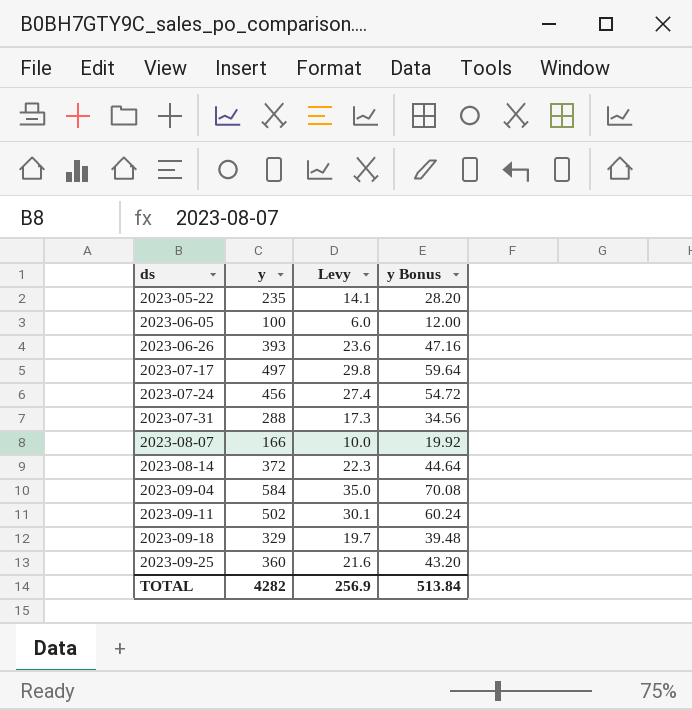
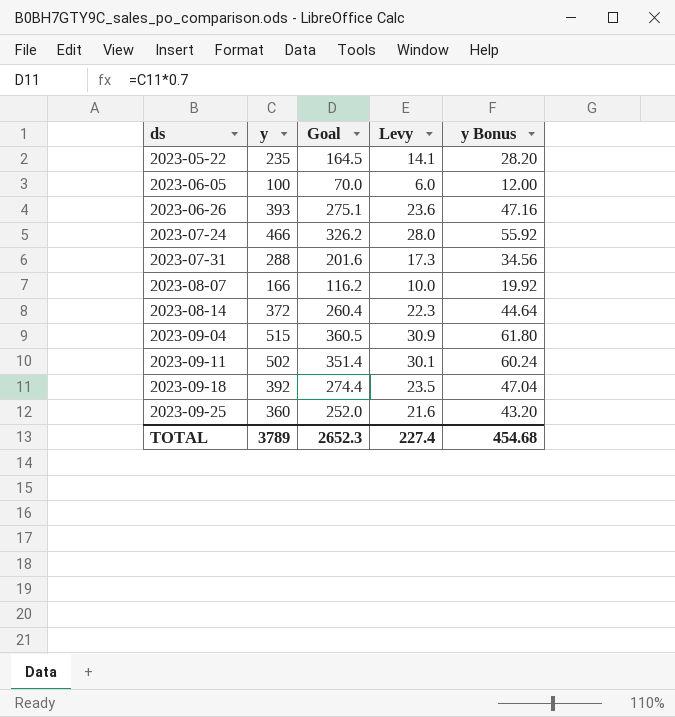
column Goal | formula: none -> [y] * 0.7
row 2023-07-17: 497 | 29.8 | 59.64 -> none
2023-07-24 | y: 456 -> 466
2023-07-24 | Levy: 27.4 -> 28.0
2023-07-24 | y Bonus: 54.72 -> 55.92
2023-09-04 | y: 584 -> 515
2023-09-04 | Levy: 35.0 -> 30.9
2023-09-04 | y Bonus: 70.08 -> 61.80
2023-09-18 | y: 329 -> 392
2023-09-18 | Levy: 19.7 -> 23.5
2023-09-18 | y Bonus: 39.48 -> 47.04
TOTAL | y: 4282 -> 3789
TOTAL | Levy: 256.9 -> 227.4
TOTAL | y Bonus: 513.84 -> 454.68

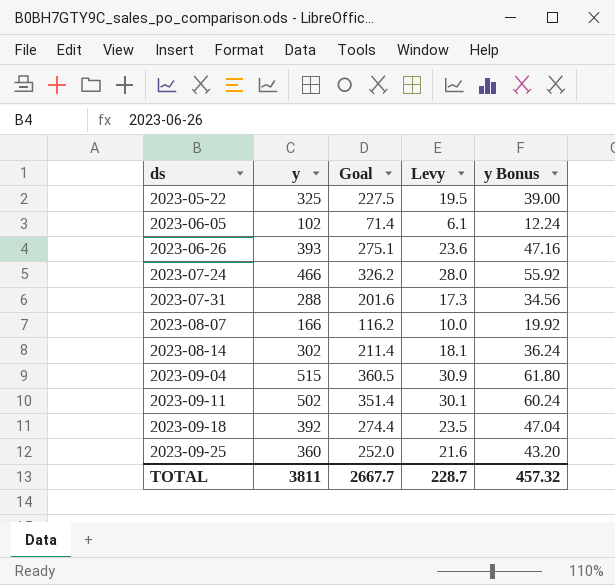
2023-05-22 | y: 235 -> 325
2023-05-22 | Goal: 164.5 -> 227.5
2023-05-22 | Levy: 14.1 -> 19.5
2023-05-22 | y Bonus: 28.20 -> 39.00
2023-06-05 | y: 100 -> 102
2023-06-05 | Goal: 70.0 -> 71.4
2023-06-05 | Levy: 6.0 -> 6.1
2023-06-05 | y Bonus: 12.00 -> 12.24
2023-08-14 | y: 372 -> 302
2023-08-14 | Goal: 260.4 -> 211.4
2023-08-14 | Levy: 22.3 -> 18.1
2023-08-14 | y Bonus: 44.64 -> 36.24
TOTAL | y: 3789 -> 3811
TOTAL | Goal: 2652.3 -> 2667.7
TOTAL | Levy: 227.4 -> 228.7
TOTAL | y Bonus: 454.68 -> 457.32

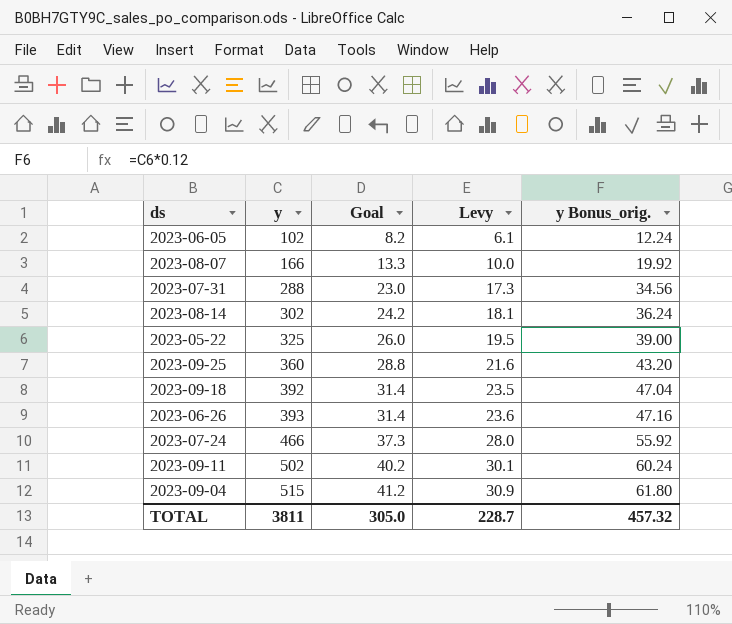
row order: ds ascending -> y ascending
column Goal | formula: [y] * 0.7 -> [y] * 0.08
column name: y Bonus -> y Bonus_orig.
TOTAL | Goal: 2667.7 -> 305.0

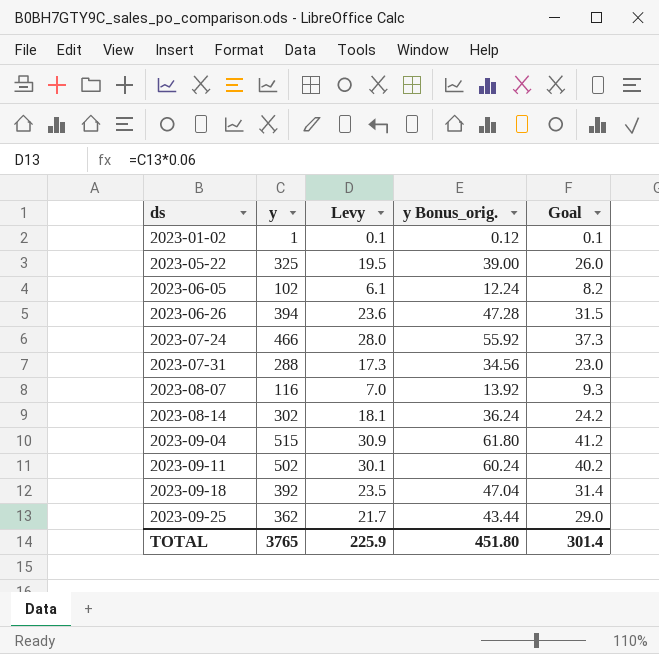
row order: y ascending -> ds ascending
column Goal | position: 3 -> 5
row 2023-01-02: none -> 1 | 0.1 | 0.12 | 0.1
2023-06-26 | y: 393 -> 394
2023-06-26 | y Bonus_orig.: 47.16 -> 47.28
2023-06-26 | Goal: 31.4 -> 31.5
2023-08-07 | y: 166 -> 116
2023-08-07 | Levy: 10.0 -> 7.0
2023-08-07 | y Bonus_orig.: 19.92 -> 13.92
2023-08-07 | Goal: 13.3 -> 9.3
2023-09-25 | y: 360 -> 362
2023-09-25 | Levy: 21.6 -> 21.7
2023-09-25 | y Bonus_orig.: 43.20 -> 43.44
2023-09-25 | Goal: 28.8 -> 29.0
TOTAL | y: 3811 -> 3765
TOTAL | Levy: 228.7 -> 225.9
TOTAL | y Bonus_orig.: 457.32 -> 451.80
TOTAL | Goal: 305.0 -> 301.4

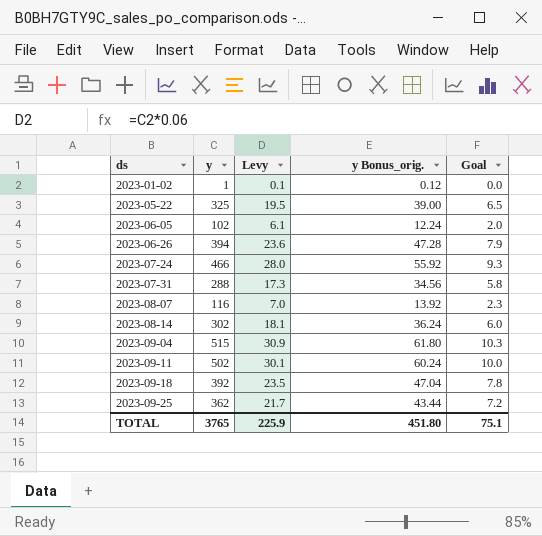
column Goal | formula: [y] * 0.08 -> [y] * 0.02
TOTAL | Goal: 301.4 -> 75.1

